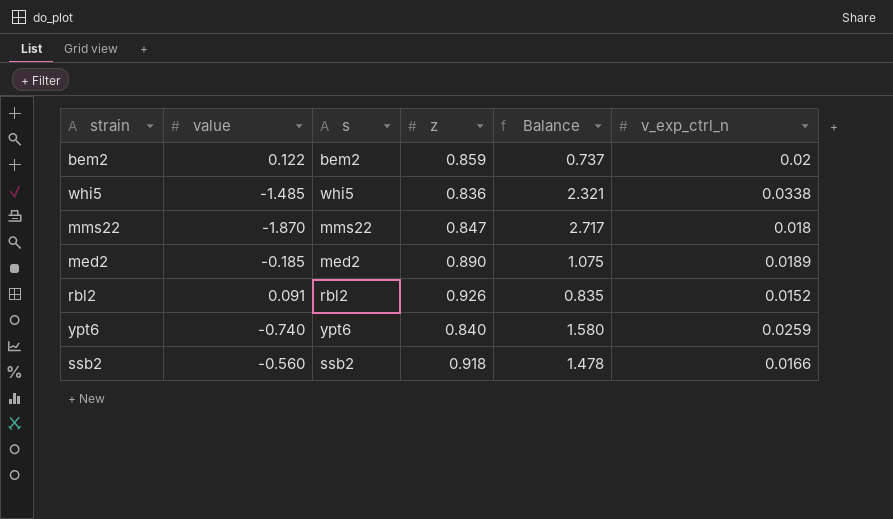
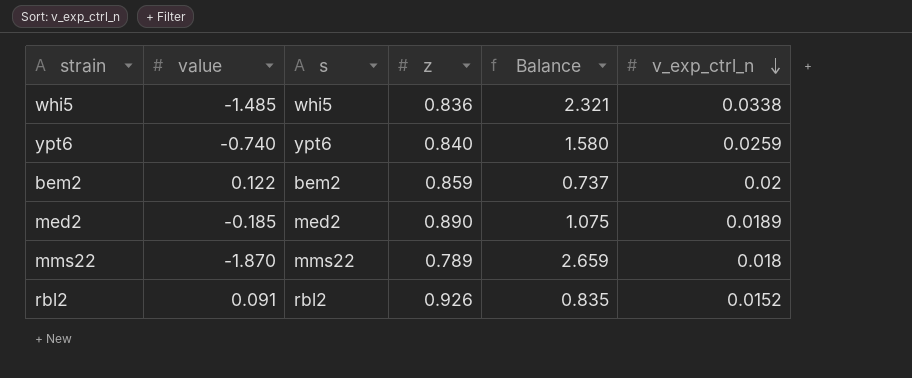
row order: none -> v_exp_ctrl_n descending
row ssb2: -0.560 | ssb2 | 0.918 | 1.478 | 0.0166 -> none
mms22 | z: 0.847 -> 0.789
mms22 | Balance: 2.717 -> 2.659

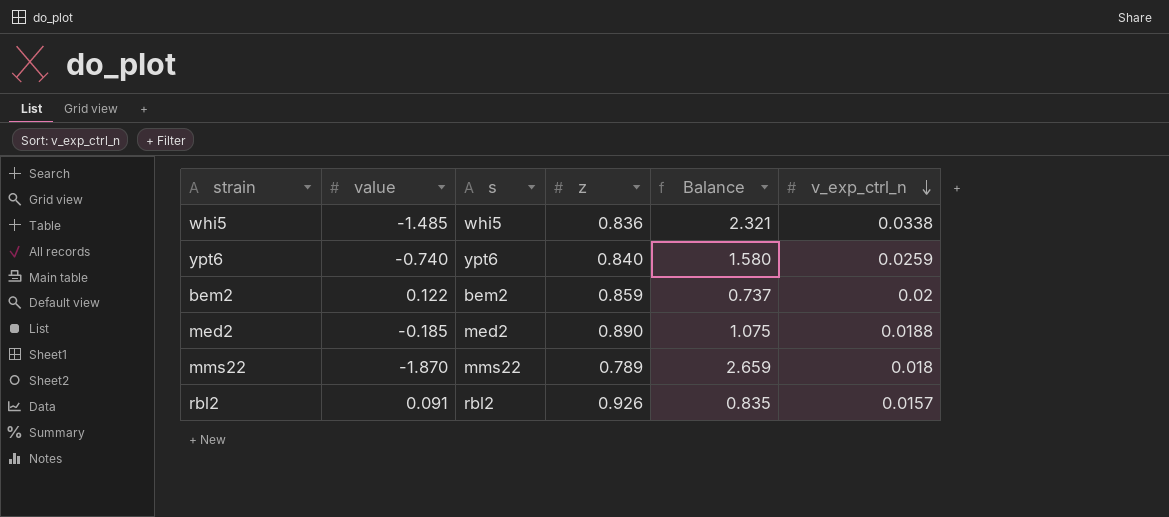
med2 | v_exp_ctrl_n: 0.0189 -> 0.0188
rbl2 | v_exp_ctrl_n: 0.0152 -> 0.0157

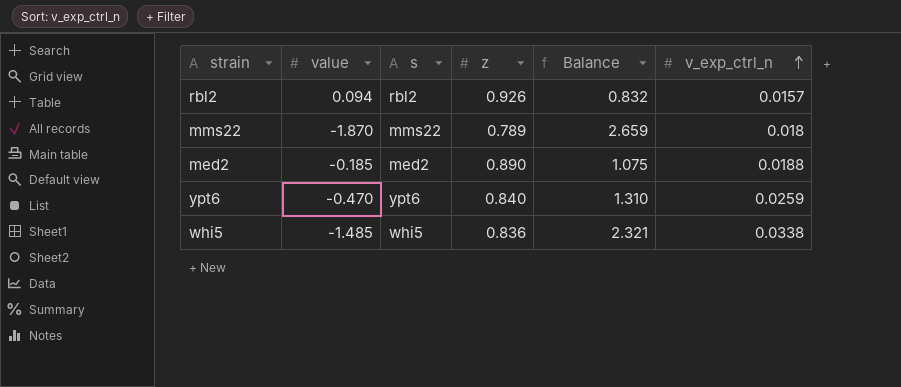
row order: v_exp_ctrl_n descending -> v_exp_ctrl_n ascending
row bem2: 0.122 | bem2 | 0.859 | 0.737 | 0.02 -> none
rbl2 | value: 0.091 -> 0.094
rbl2 | Balance: 0.835 -> 0.832
ypt6 | value: -0.740 -> -0.470
ypt6 | Balance: 1.580 -> 1.310

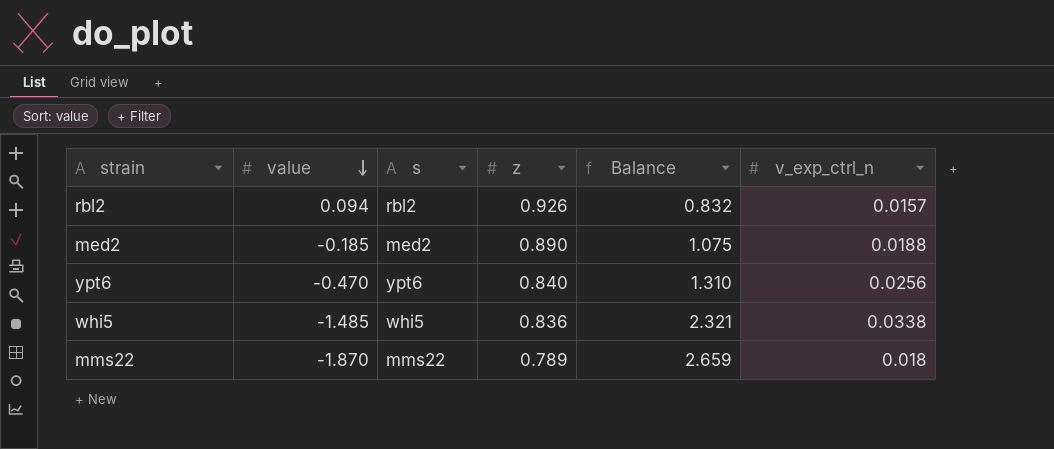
row order: v_exp_ctrl_n ascending -> value descending
ypt6 | v_exp_ctrl_n: 0.0259 -> 0.0256

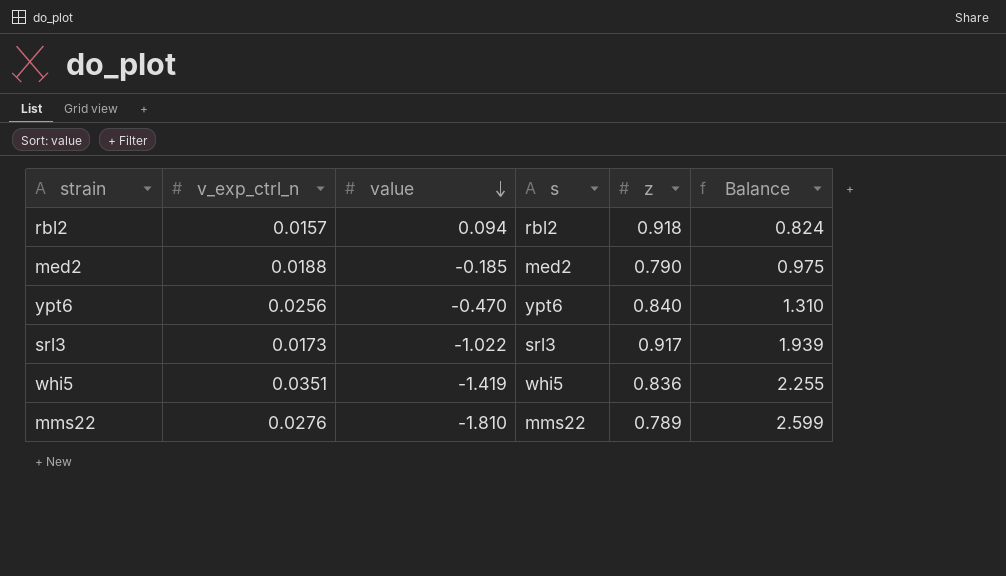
column v_exp_ctrl_n | position: 6 -> 2
rbl2 | z: 0.926 -> 0.918
rbl2 | Balance: 0.832 -> 0.824
med2 | z: 0.890 -> 0.790
med2 | Balance: 1.075 -> 0.975
row srl3: none -> 0.0173 | -1.022 | srl3 | 0.917 | 1.939
whi5 | v_exp_ctrl_n: 0.0338 -> 0.0351
whi5 | value: -1.485 -> -1.419
whi5 | Balance: 2.321 -> 2.255
mms22 | v_exp_ctrl_n: 0.018 -> 0.0276
mms22 | value: -1.870 -> -1.810
mms22 | Balance: 2.659 -> 2.599

